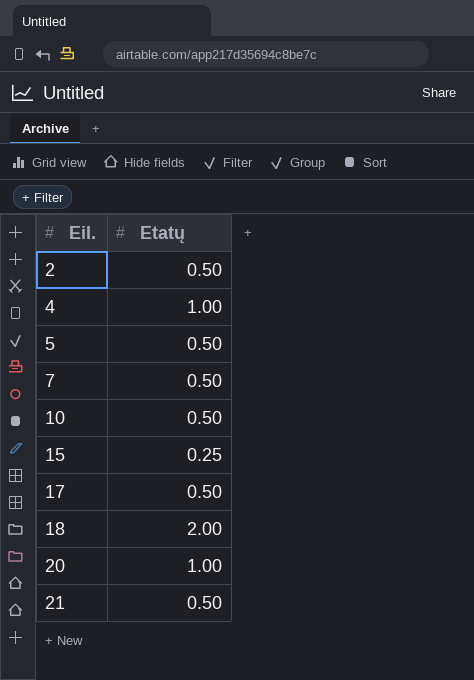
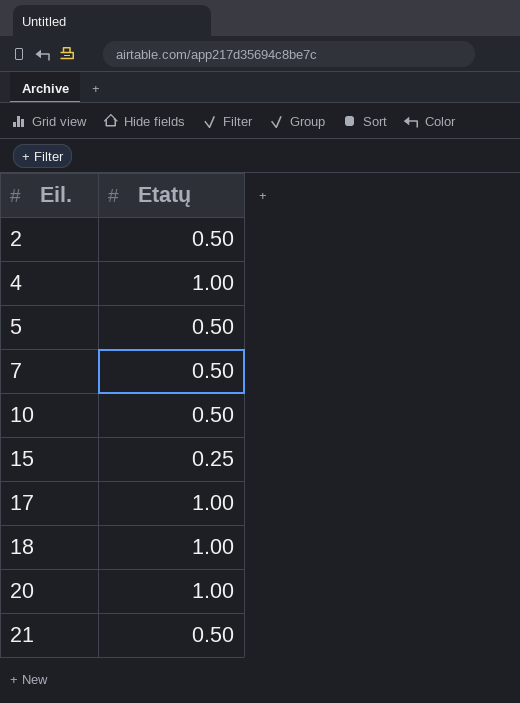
17 | Etatų: 0.50 -> 1.00
18 | Etatų: 2.00 -> 1.00

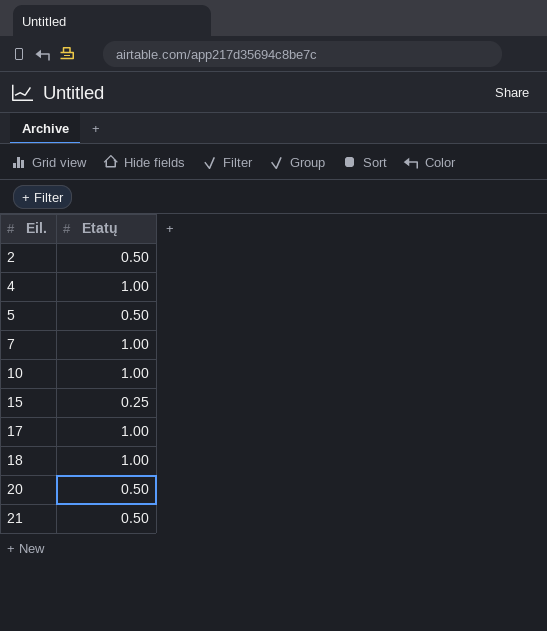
7 | Etatų: 0.50 -> 1.00
10 | Etatų: 0.50 -> 1.00
20 | Etatų: 1.00 -> 0.50

